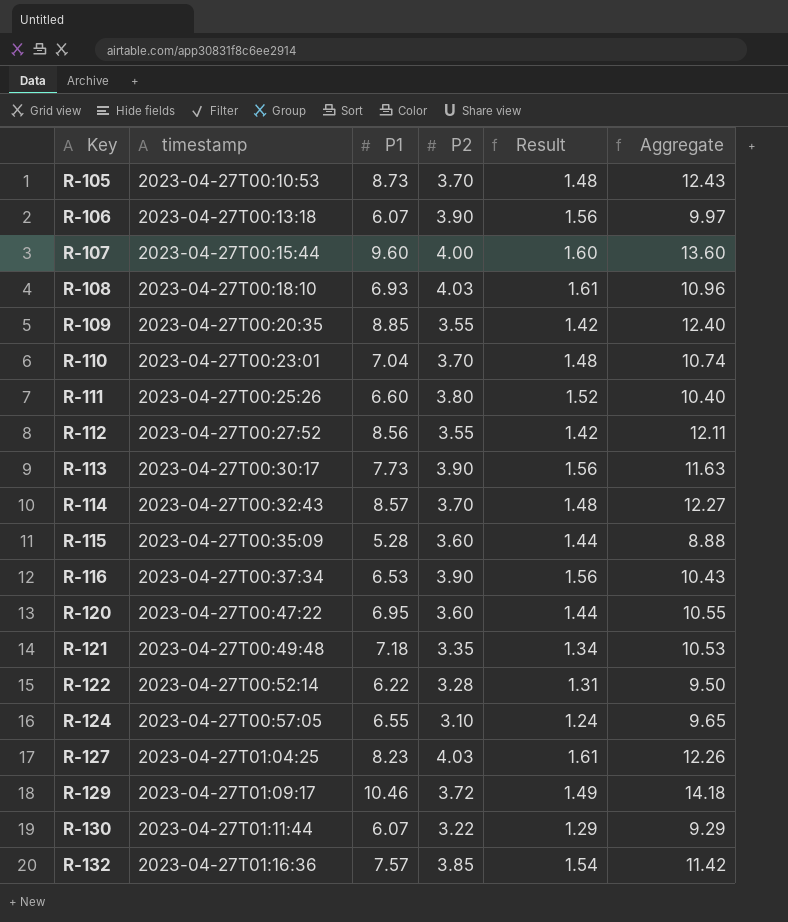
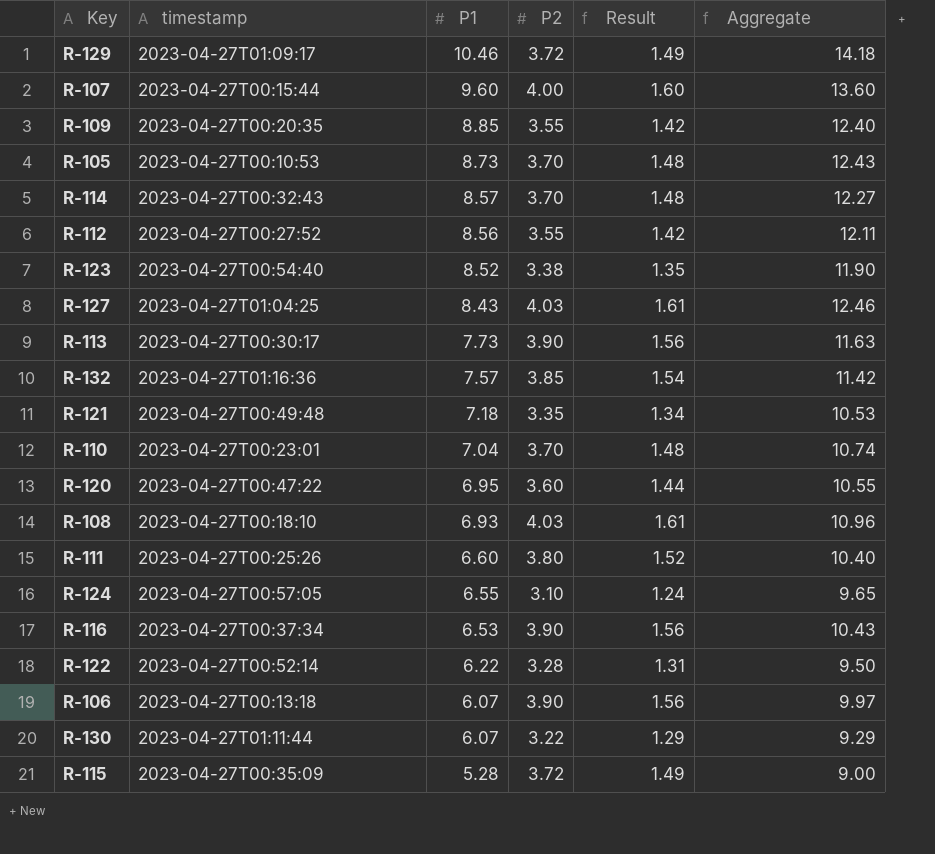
row order: Key ascending -> P1 descending
row R-123: none -> 2023-04-27T00:54:40 | 8.52 | 3.38 | 1.35 | 11.90
R-127 | P1: 8.23 -> 8.43
R-127 | Aggregate: 12.26 -> 12.46
R-115 | P2: 3.60 -> 3.72
R-115 | Result: 1.44 -> 1.49
R-115 | Aggregate: 8.88 -> 9.00

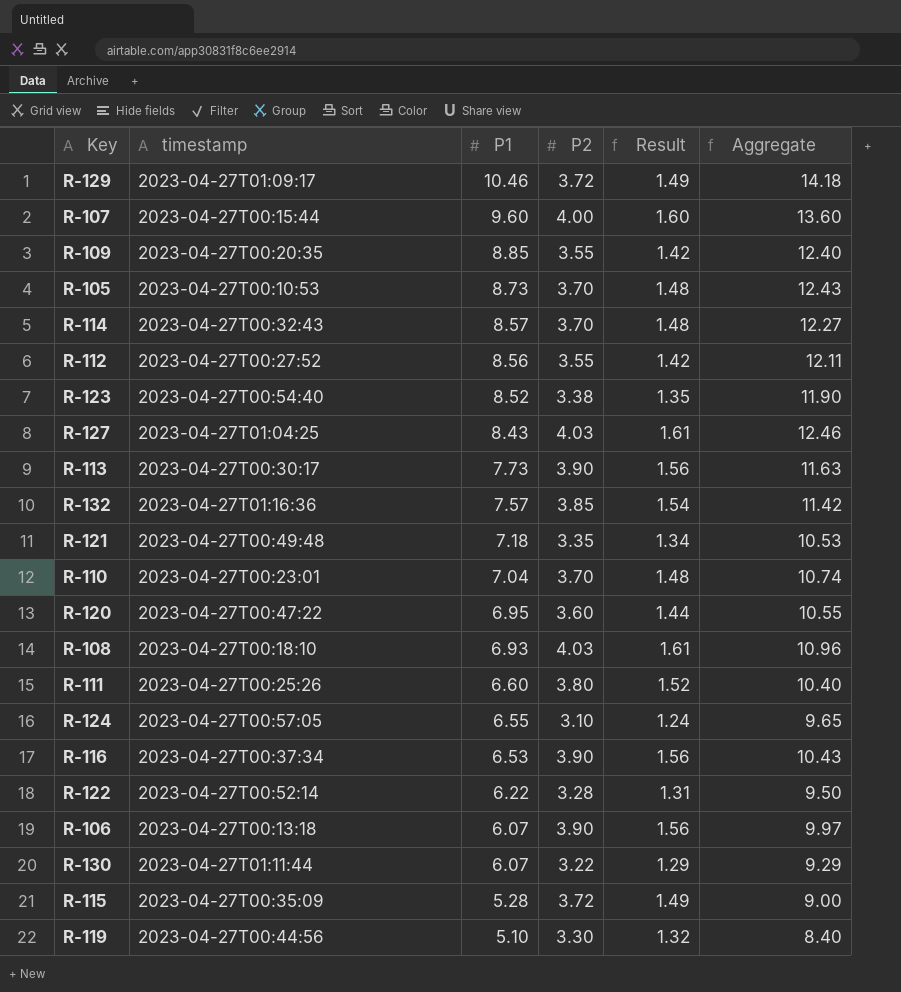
row R-119: none -> 2023-04-27T00:44:56 | 5.10 | 3.30 | 1.32 | 8.40

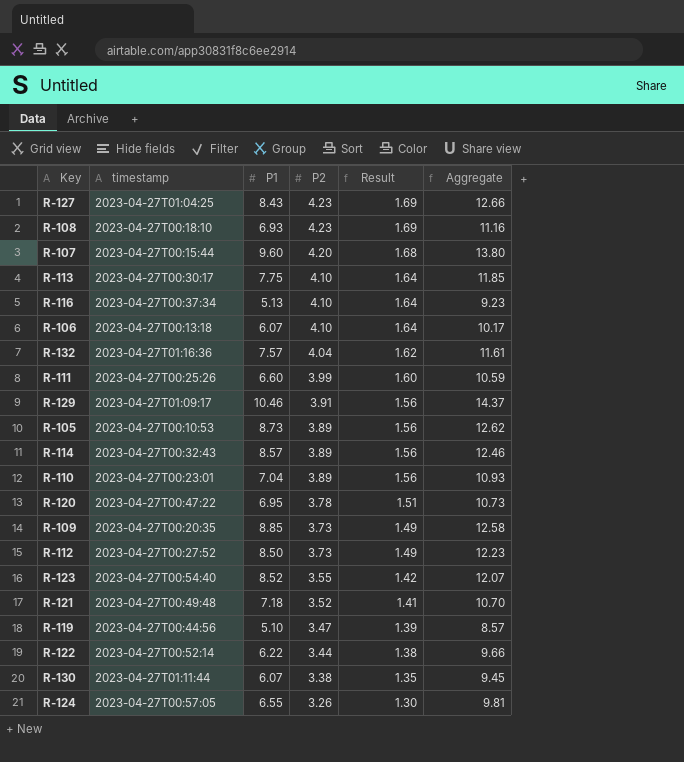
row order: P1 descending -> P2 descending
row R-115: 2023-04-27T00:35:09 | 5.28 | 3.72 | 1.49 | 9.00 -> none
R-127 | P2: 4.03 -> 4.23
R-127 | Result: 1.61 -> 1.69
R-127 | Aggregate: 12.46 -> 12.66
R-108 | P2: 4.03 -> 4.23
R-108 | Result: 1.61 -> 1.69
R-108 | Aggregate: 10.96 -> 11.16
R-107 | P2: 4.00 -> 4.20
R-107 | Result: 1.60 -> 1.68
R-107 | Aggregate: 13.60 -> 13.80
R-113 | P1: 7.73 -> 7.75
R-113 | P2: 3.90 -> 4.10
R-113 | Result: 1.56 -> 1.64
R-113 | Aggregate: 11.63 -> 11.85
R-116 | P1: 6.53 -> 5.13
R-116 | P2: 3.90 -> 4.10
R-116 | Result: 1.56 -> 1.64
R-116 | Aggregate: 10.43 -> 9.23
R-106 | P2: 3.90 -> 4.10
R-106 | Result: 1.56 -> 1.64
R-106 | Aggregate: 9.97 -> 10.17
R-132 | P2: 3.85 -> 4.04
R-132 | Result: 1.54 -> 1.62
R-132 | Aggregate: 11.42 -> 11.61
R-111 | P2: 3.80 -> 3.99
R-111 | Result: 1.52 -> 1.60
R-111 | Aggregate: 10.40 -> 10.59
R-129 | P2: 3.72 -> 3.91
R-129 | Result: 1.49 -> 1.56
R-129 | Aggregate: 14.18 -> 14.37
R-105 | P2: 3.70 -> 3.89
R-105 | Result: 1.48 -> 1.56
R-105 | Aggregate: 12.43 -> 12.62
R-114 | P2: 3.70 -> 3.89
R-114 | Result: 1.48 -> 1.56
R-114 | Aggregate: 12.27 -> 12.46
R-110 | P2: 3.70 -> 3.89
R-110 | Result: 1.48 -> 1.56
R-110 | Aggregate: 10.74 -> 10.93
R-120 | P2: 3.60 -> 3.78
R-120 | Result: 1.44 -> 1.51
R-120 | Aggregate: 10.55 -> 10.73
R-109 | P2: 3.55 -> 3.73
R-109 | Result: 1.42 -> 1.49
R-109 | Aggregate: 12.40 -> 12.58
R-112 | P1: 8.56 -> 8.50
R-112 | P2: 3.55 -> 3.73
R-112 | Result: 1.42 -> 1.49
R-112 | Aggregate: 12.11 -> 12.23
R-123 | P2: 3.38 -> 3.55
R-123 | Result: 1.35 -> 1.42
R-123 | Aggregate: 11.90 -> 12.07
R-121 | P2: 3.35 -> 3.52
R-121 | Result: 1.34 -> 1.41
R-121 | Aggregate: 10.53 -> 10.70
R-119 | P2: 3.30 -> 3.47
R-119 | Result: 1.32 -> 1.39
R-119 | Aggregate: 8.40 -> 8.57
R-122 | P2: 3.28 -> 3.44
R-122 | Result: 1.31 -> 1.38
R-122 | Aggregate: 9.50 -> 9.66
R-130 | P2: 3.22 -> 3.38
R-130 | Result: 1.29 -> 1.35
R-130 | Aggregate: 9.29 -> 9.45
R-124 | P2: 3.10 -> 3.26
R-124 | Result: 1.24 -> 1.30
R-124 | Aggregate: 9.65 -> 9.81

